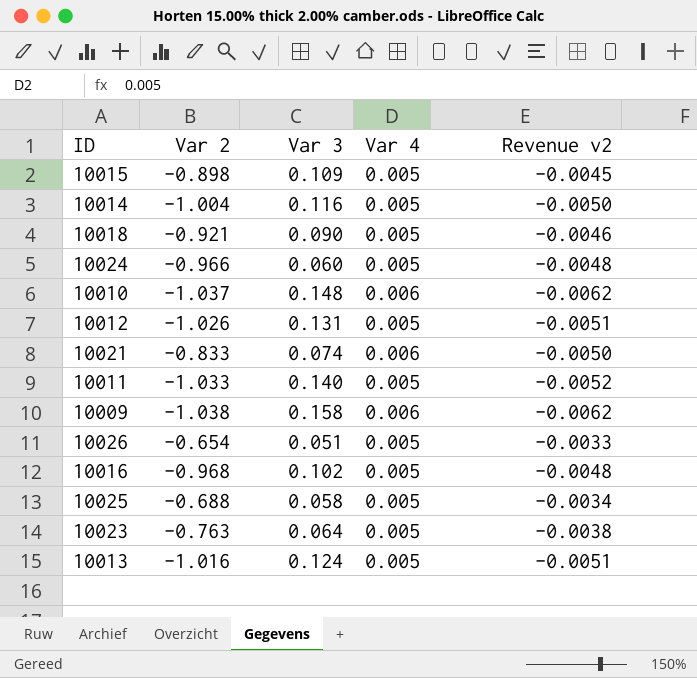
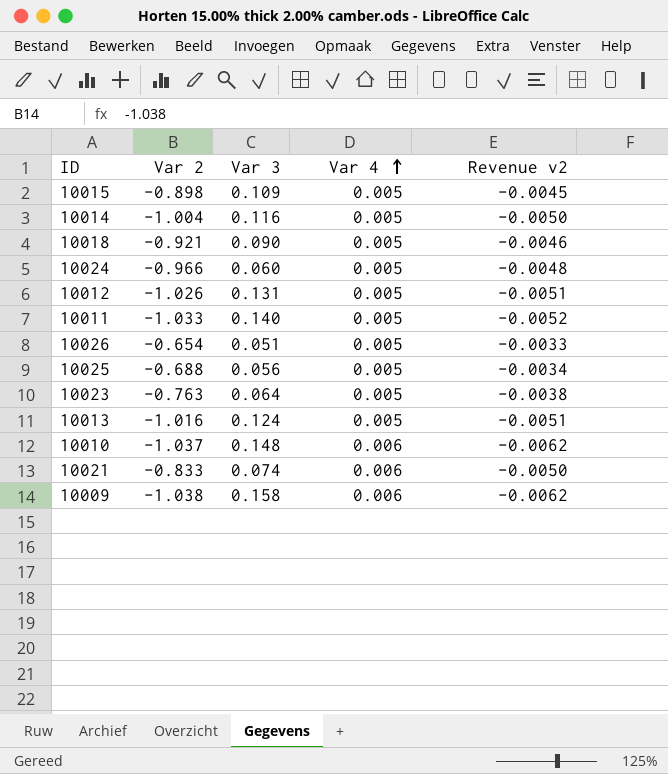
row order: none -> Var 4 ascending
row 10016: -0.968 | 0.102 | 0.005 | -0.0048 -> none
10025 | Var 3: 0.058 -> 0.056

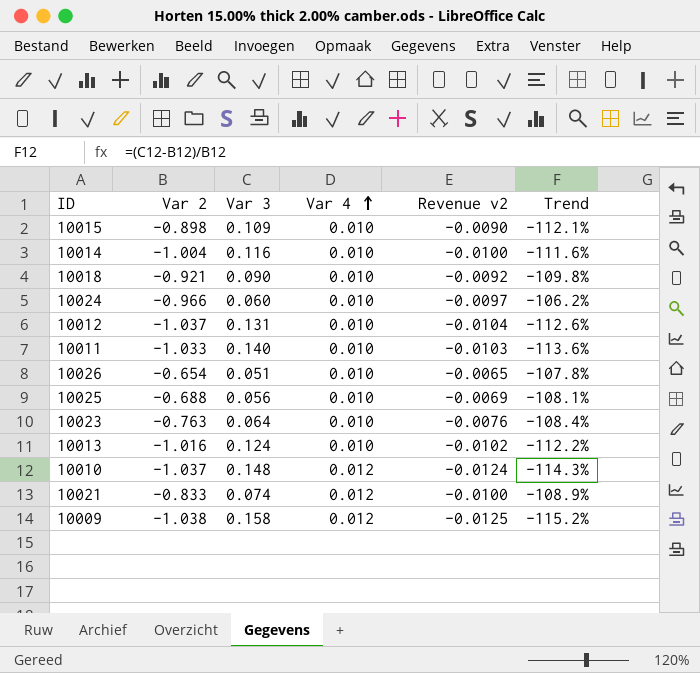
column Trend | formula: none -> ([Var 3] - [Var 2]) / [Var 2]
10015 | Var 4: 0.005 -> 0.010
10015 | Revenue v2: -0.0045 -> -0.0090
10014 | Var 4: 0.005 -> 0.010
10014 | Revenue v2: -0.0050 -> -0.0100
10018 | Var 4: 0.005 -> 0.010
10018 | Revenue v2: -0.0046 -> -0.0092
10024 | Var 4: 0.005 -> 0.010
10024 | Revenue v2: -0.0048 -> -0.0097
10012 | Var 2: -1.026 -> -1.037
10012 | Var 4: 0.005 -> 0.010
10012 | Revenue v2: -0.0051 -> -0.0104
10011 | Var 4: 0.005 -> 0.010
10011 | Revenue v2: -0.0052 -> -0.0103
10026 | Var 4: 0.005 -> 0.010
10026 | Revenue v2: -0.0033 -> -0.0065
10025 | Var 4: 0.005 -> 0.010
10025 | Revenue v2: -0.0034 -> -0.0069
10023 | Var 4: 0.005 -> 0.010
10023 | Revenue v2: -0.0038 -> -0.0076
10013 | Var 4: 0.005 -> 0.010
10013 | Revenue v2: -0.0051 -> -0.0102
10010 | Var 4: 0.006 -> 0.012
10010 | Revenue v2: -0.0062 -> -0.0124
10021 | Var 4: 0.006 -> 0.012
10021 | Revenue v2: -0.0050 -> -0.0100
10009 | Var 4: 0.006 -> 0.012
10009 | Revenue v2: -0.0062 -> -0.0125

